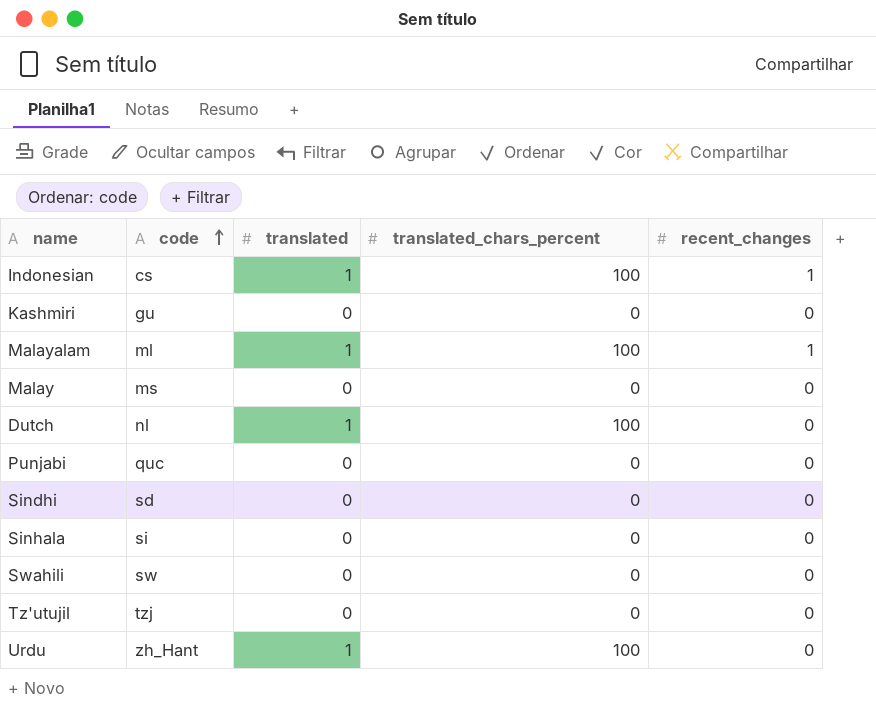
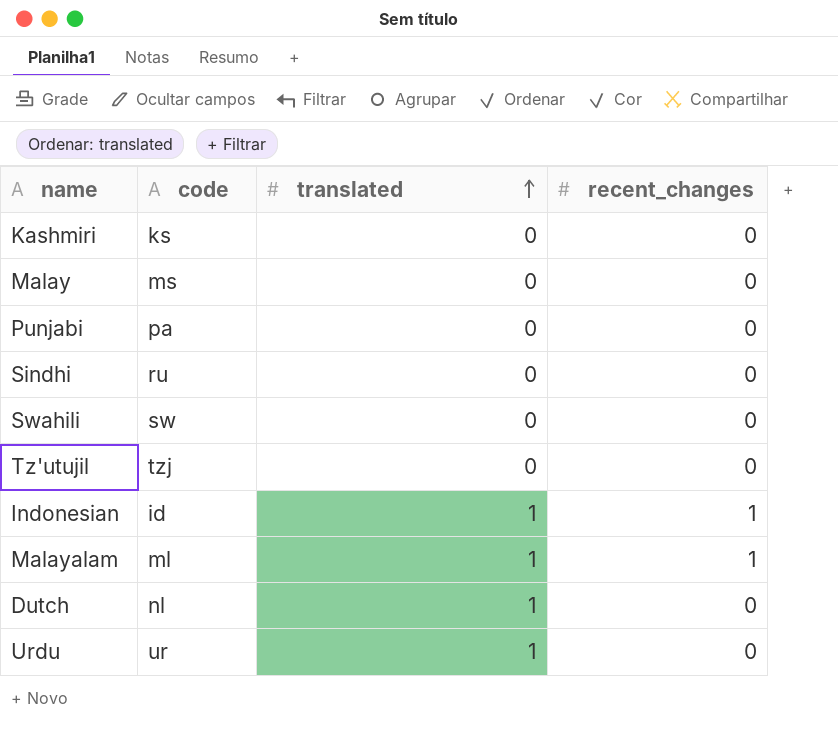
row order: code ascending -> translated ascending
column translated_chars_percent | position: 4 -> none
row Sinhala: si | 0 | 0 | 0 -> none
Kashmiri | code: gu -> ks
Punjabi | code: quc -> pa
Sindhi | code: sd -> ru
Indonesian | code: cs -> id
Urdu | code: zh_Hant -> ur

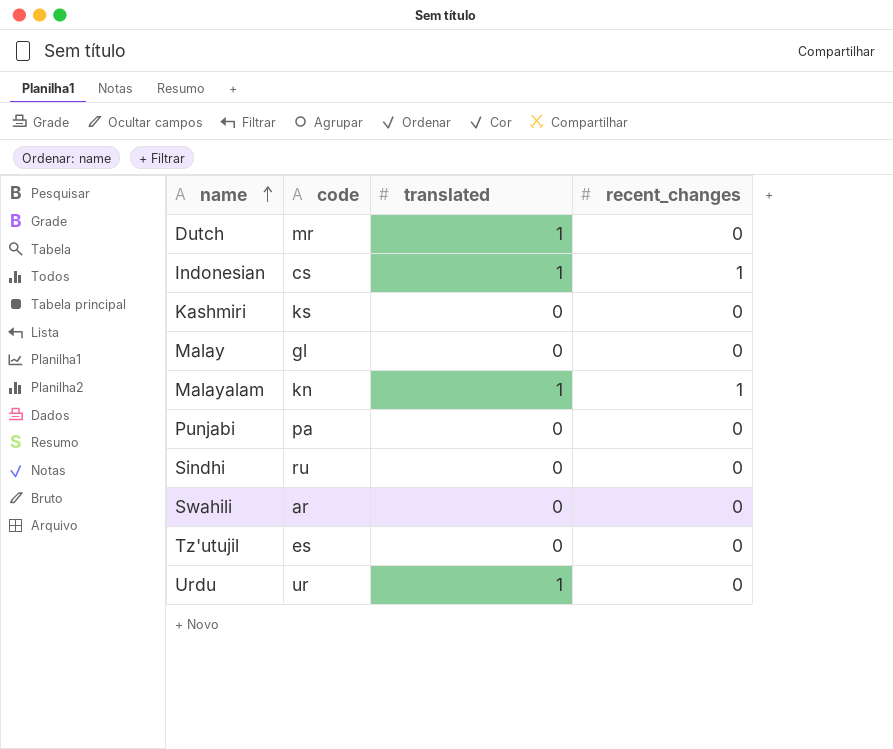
row order: translated ascending -> name ascending
Dutch | code: nl -> mr
Indonesian | code: id -> cs
Malay | code: ms -> gl
Malayalam | code: ml -> kn
Swahili | code: sw -> ar
Tz'utujil | code: tzj -> es

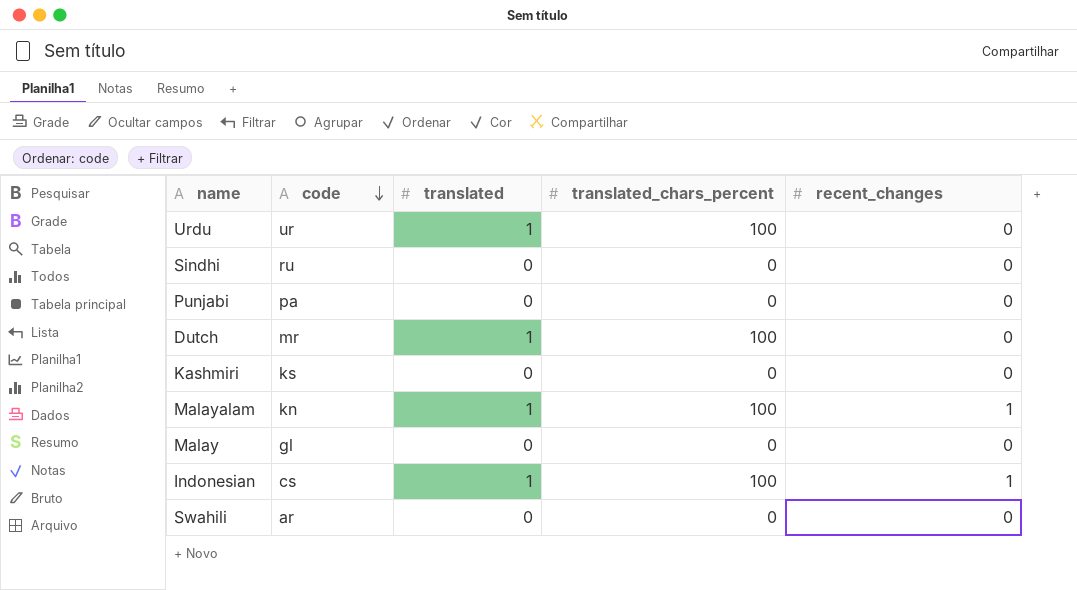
row order: name ascending -> code descending
column translated_chars_percent | position: none -> 4
row Tz'utujil: es | 0 | 0 -> none

